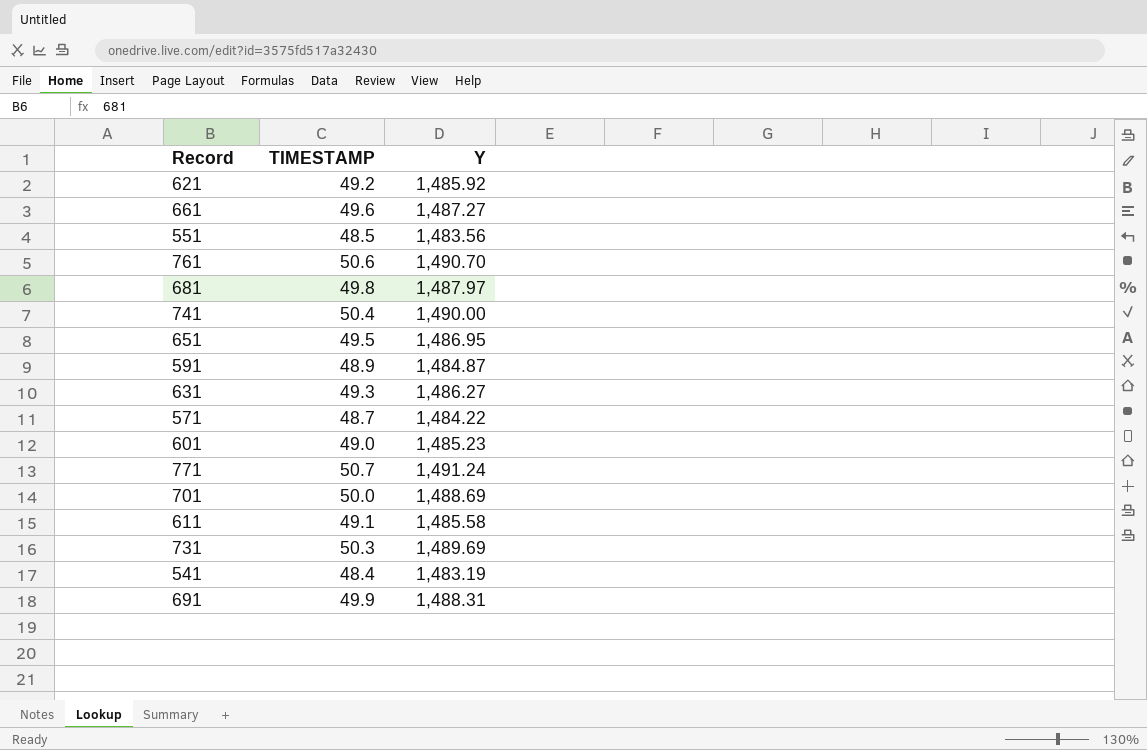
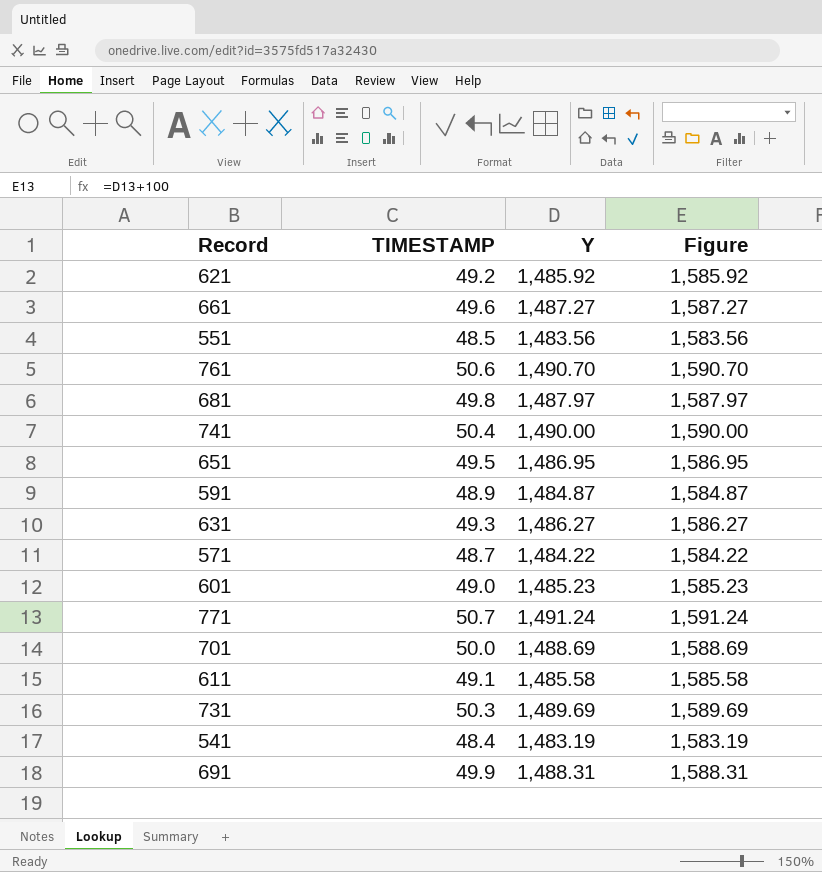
column Figure | formula: none -> [Y] + 100

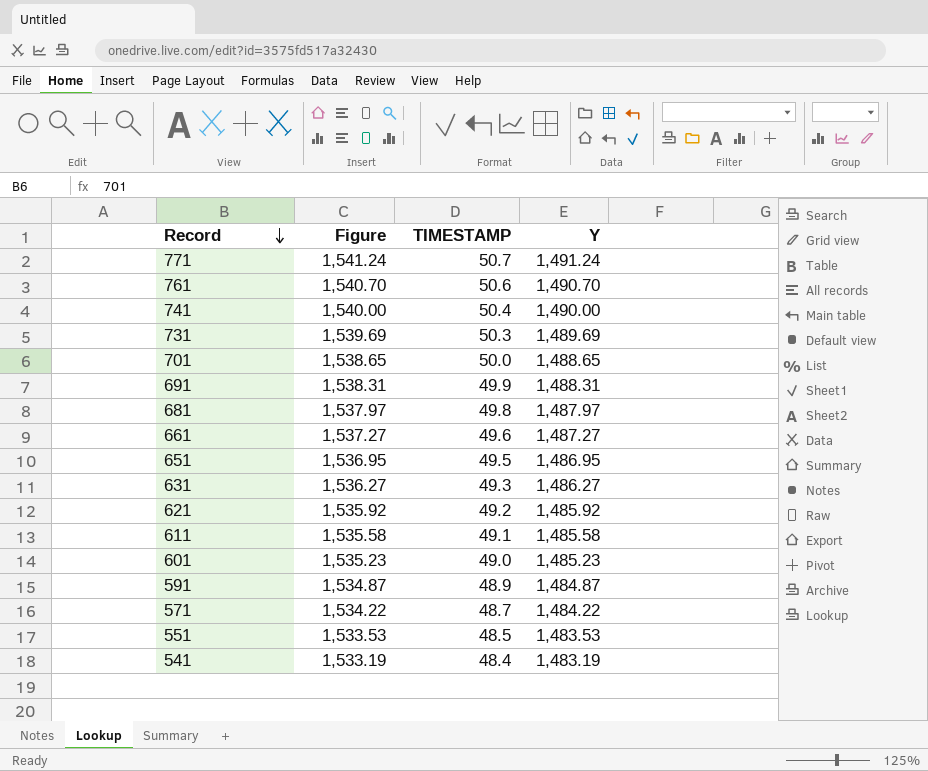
row order: none -> Record descending
column Figure | formula: [Y] + 100 -> [Y] + 50
column Figure | position: 4 -> 2
701 | Y: 1,488.69 -> 1,488.65
551 | Y: 1,483.56 -> 1,483.53

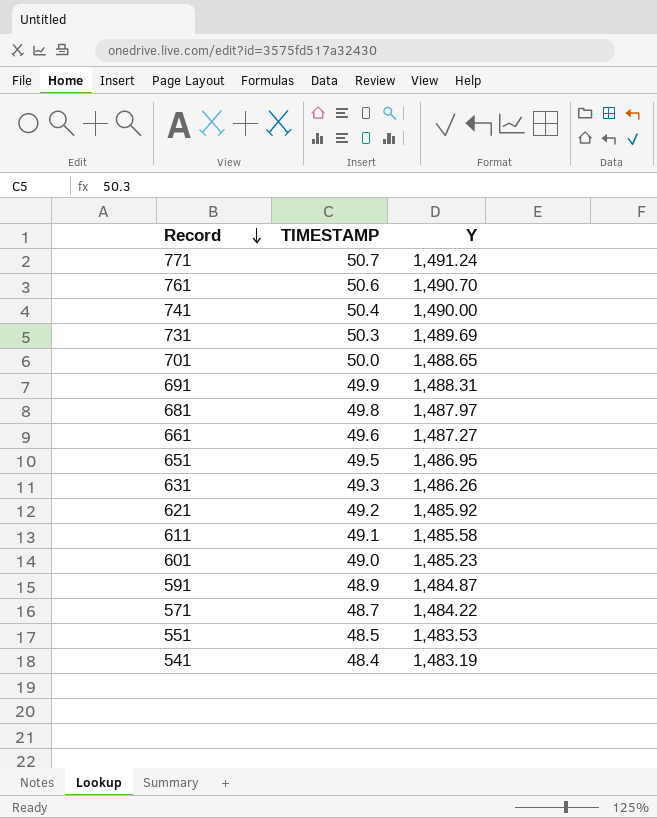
column Figure | formula: [Y] + 50 -> none
631 | Y: 1,486.27 -> 1,486.26

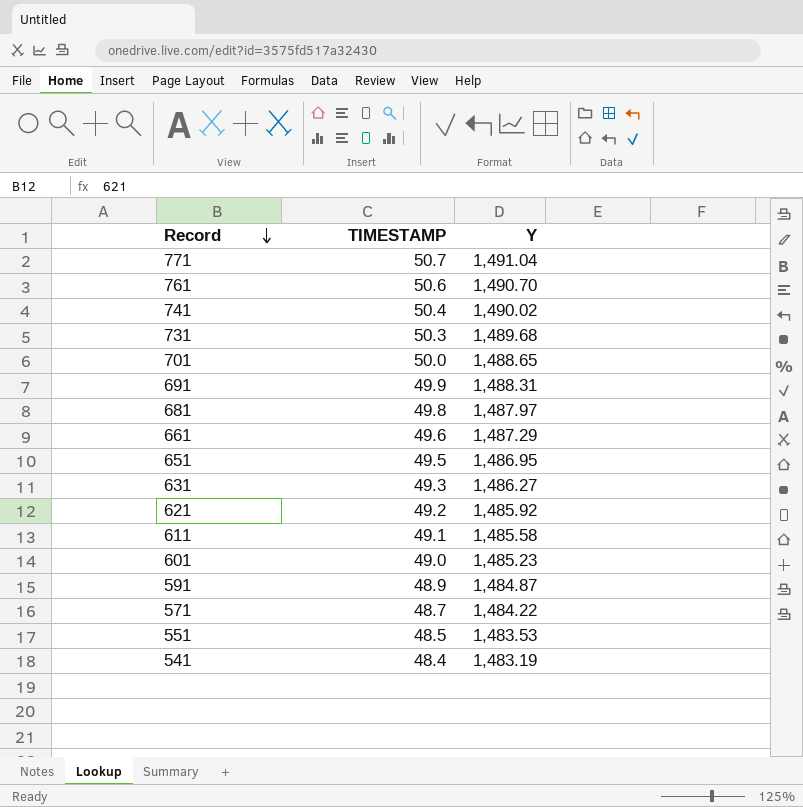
771 | Y: 1,491.24 -> 1,491.04
741 | Y: 1,490.00 -> 1,490.02
731 | Y: 1,489.69 -> 1,489.68
661 | Y: 1,487.27 -> 1,487.29
631 | Y: 1,486.26 -> 1,486.27

